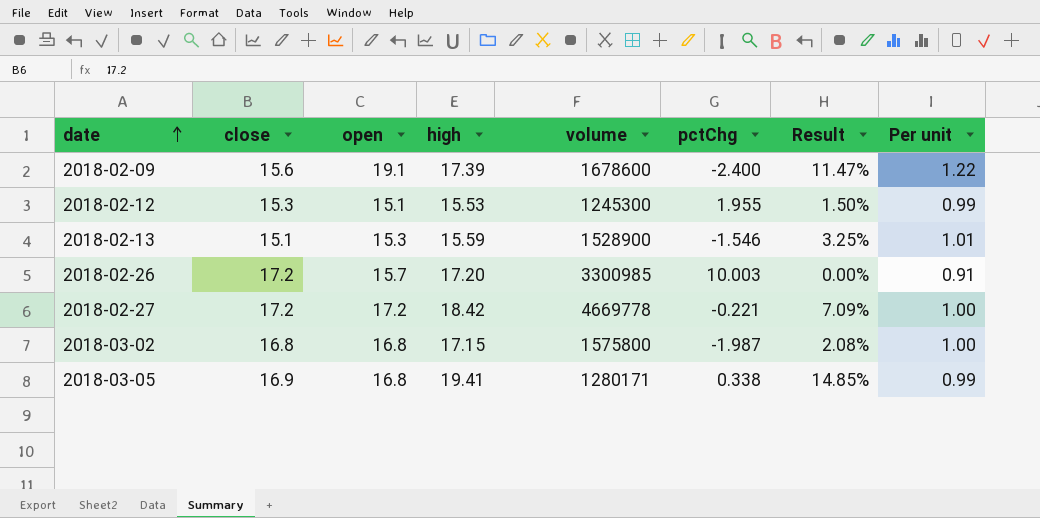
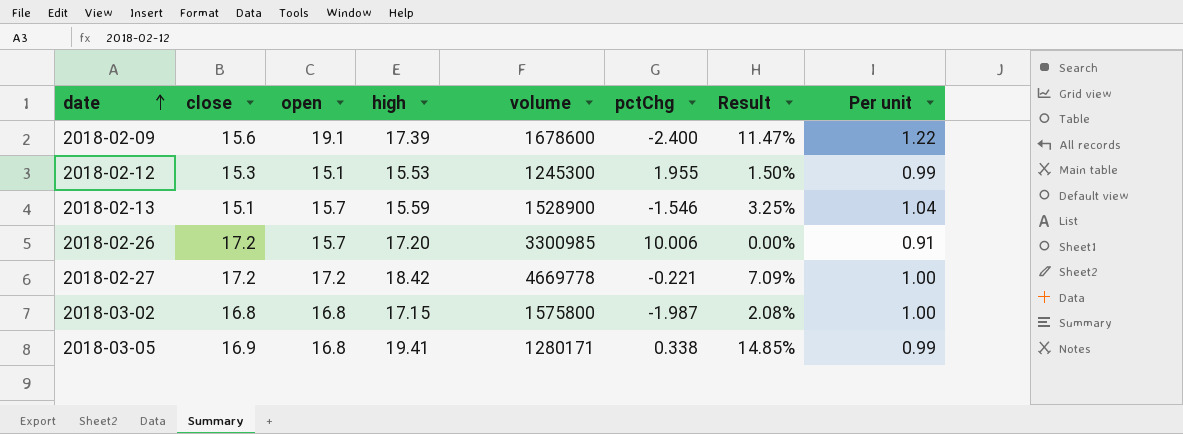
2018-02-13 | open: 15.3 -> 15.7
2018-02-13 | Per unit: 1.01 -> 1.04
2018-02-26 | pctChg: 10.003 -> 10.006

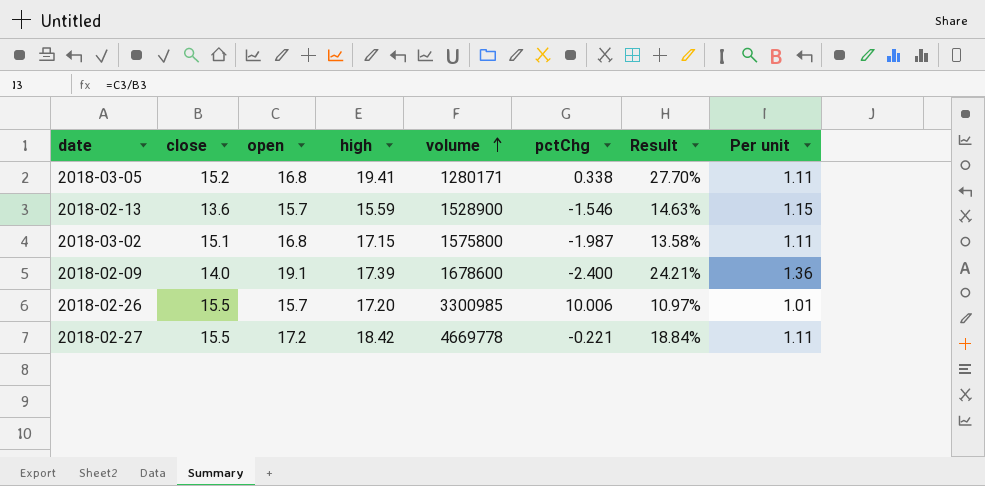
row order: date ascending -> volume ascending
row 2018-02-12: 15.3 | 15.1 | 15.53 | 1245300 | 1.955 | 1.50% | 0.99 -> none
2018-03-05 | close: 16.9 -> 15.2
2018-03-05 | Result: 14.85% -> 27.70%
2018-03-05 | Per unit: 0.99 -> 1.11
2018-02-13 | close: 15.1 -> 13.6
2018-02-13 | Result: 3.25% -> 14.63%
2018-02-13 | Per unit: 1.04 -> 1.15
2018-03-02 | close: 16.8 -> 15.1
2018-03-02 | Result: 2.08% -> 13.58%
2018-03-02 | Per unit: 1.00 -> 1.11
2018-02-09 | close: 15.6 -> 14.0
2018-02-09 | Result: 11.47% -> 24.21%
2018-02-09 | Per unit: 1.22 -> 1.36
2018-02-26 | close: 17.2 -> 15.5
2018-02-26 | Result: 0.00% -> 10.97%
2018-02-26 | Per unit: 0.91 -> 1.01
2018-02-27 | close: 17.2 -> 15.5
2018-02-27 | Result: 7.09% -> 18.84%
2018-02-27 | Per unit: 1.00 -> 1.11

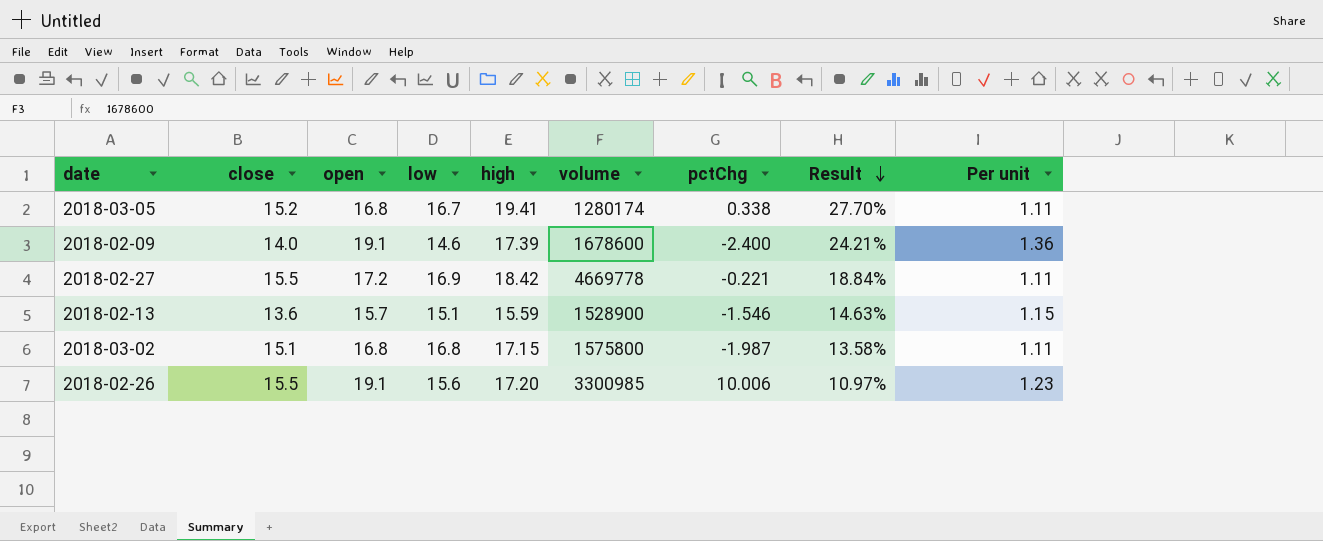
row order: volume ascending -> Result descending
column low | position: none -> 4
2018-03-05 | volume: 1280171 -> 1280174
2018-02-26 | open: 15.7 -> 19.1
2018-02-26 | Per unit: 1.01 -> 1.23

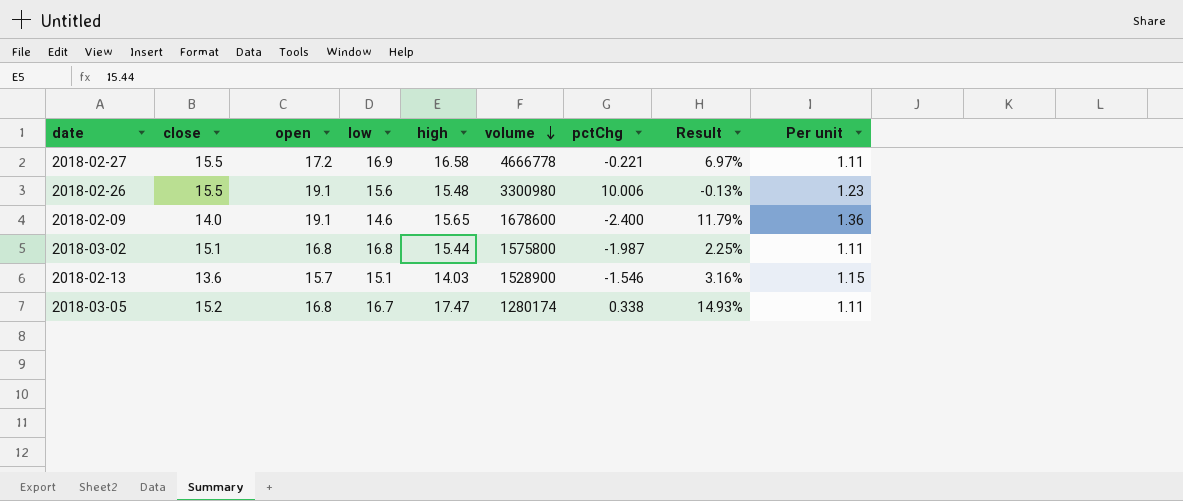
row order: Result descending -> volume descending
2018-02-27 | high: 18.42 -> 16.58
2018-02-27 | volume: 4669778 -> 4666778
2018-02-27 | Result: 18.84% -> 6.97%
2018-02-26 | high: 17.20 -> 15.48
2018-02-26 | volume: 3300985 -> 3300980
2018-02-26 | Result: 10.97% -> -0.13%
2018-02-09 | high: 17.39 -> 15.65
2018-02-09 | Result: 24.21% -> 11.79%
2018-03-02 | high: 17.15 -> 15.44
2018-03-02 | Result: 13.58% -> 2.25%
2018-02-13 | high: 15.59 -> 14.03
2018-02-13 | Result: 14.63% -> 3.16%
2018-03-05 | high: 19.41 -> 17.47
2018-03-05 | Result: 27.70% -> 14.93%

